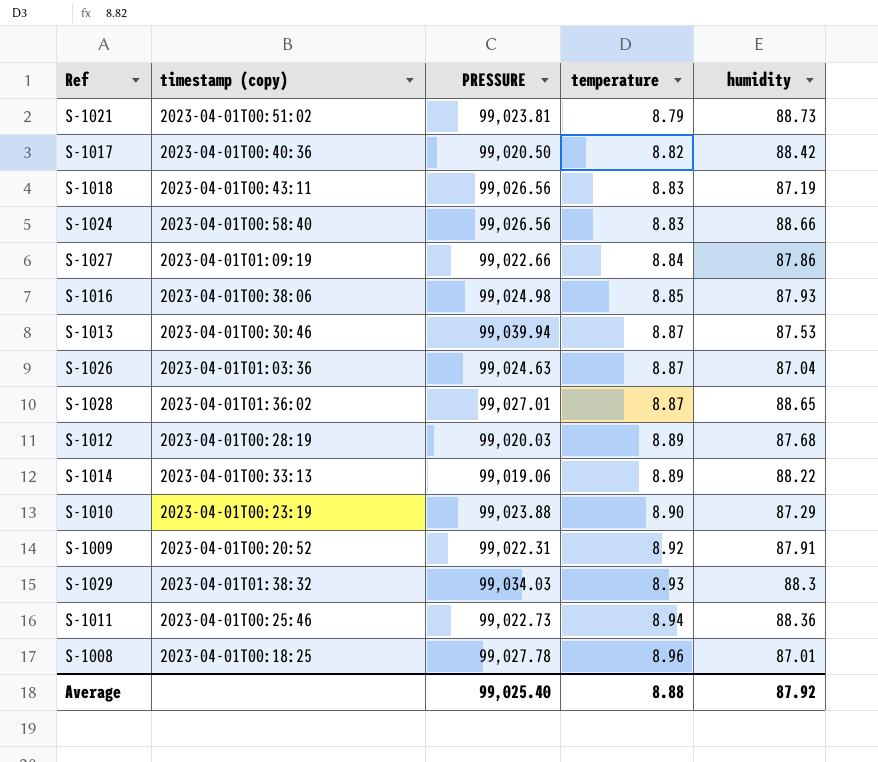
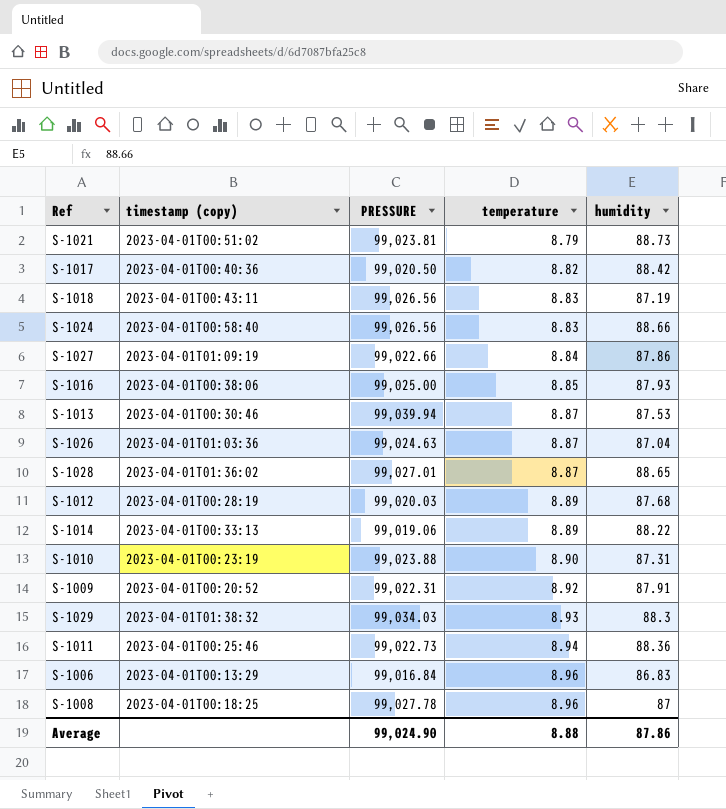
S-1016 | PRESSURE: 99,024.98 -> 99,025.00
S-1010 | humidity: 87.29 -> 87.31
row S-1006: none -> 2023-04-01T00:13:29 | 99,016.84 | 8.96 | 86.83
S-1008 | humidity: 87.01 -> 87
Average | PRESSURE: 99,025.40 -> 99,024.90
Average | humidity: 87.92 -> 87.86

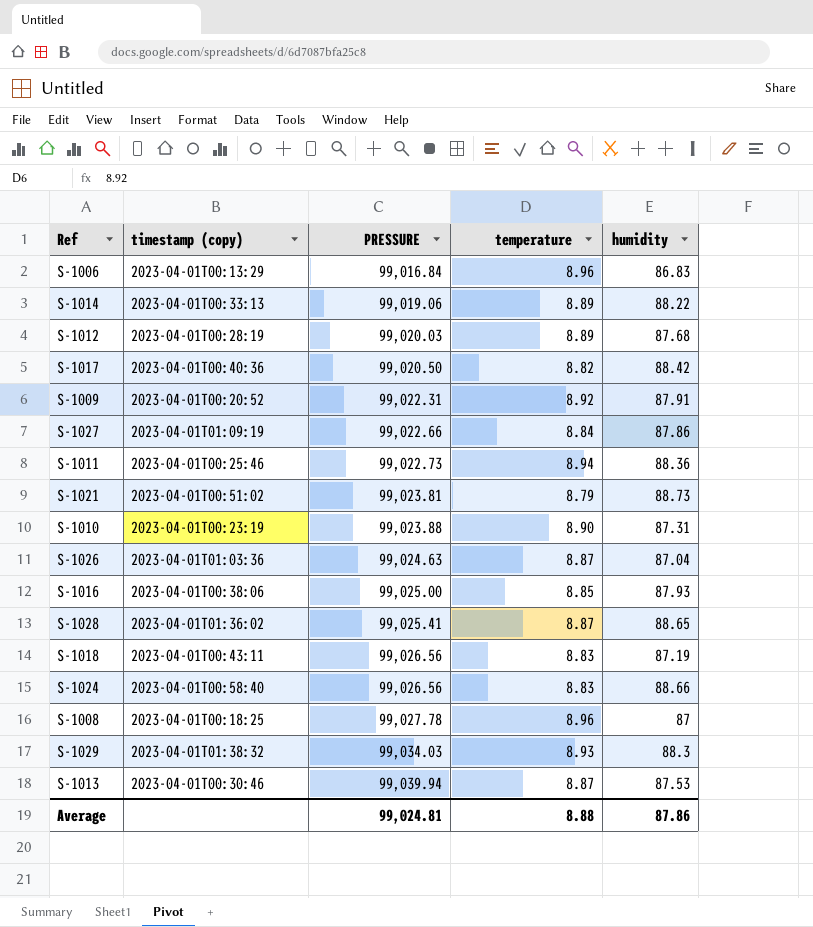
row order: temperature ascending -> PRESSURE ascending
S-1028 | PRESSURE: 99,027.01 -> 99,025.41
Average | PRESSURE: 99,024.90 -> 99,024.81

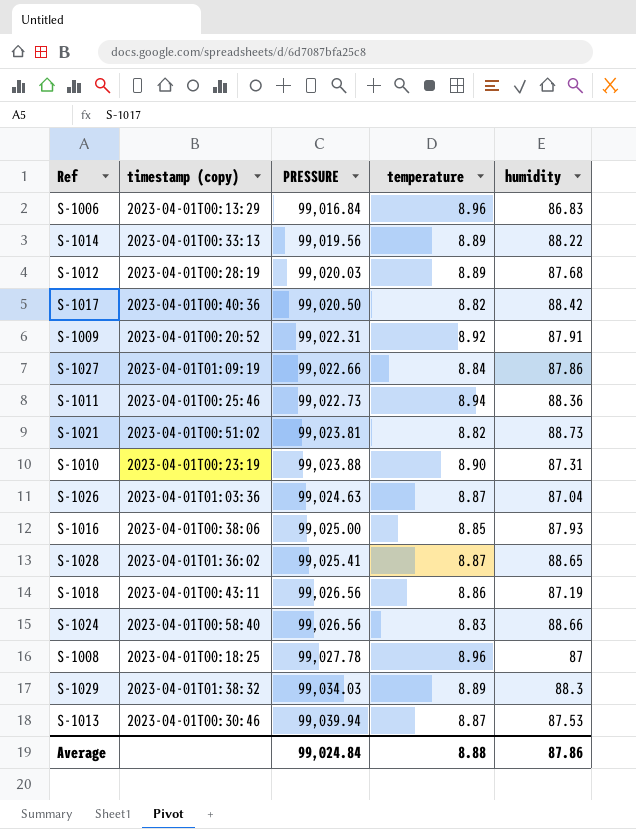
S-1014 | PRESSURE: 99,019.06 -> 99,019.56
S-1021 | temperature: 8.79 -> 8.82
S-1018 | temperature: 8.83 -> 8.86
S-1029 | temperature: 8.93 -> 8.89
Average | PRESSURE: 99,024.81 -> 99,024.84

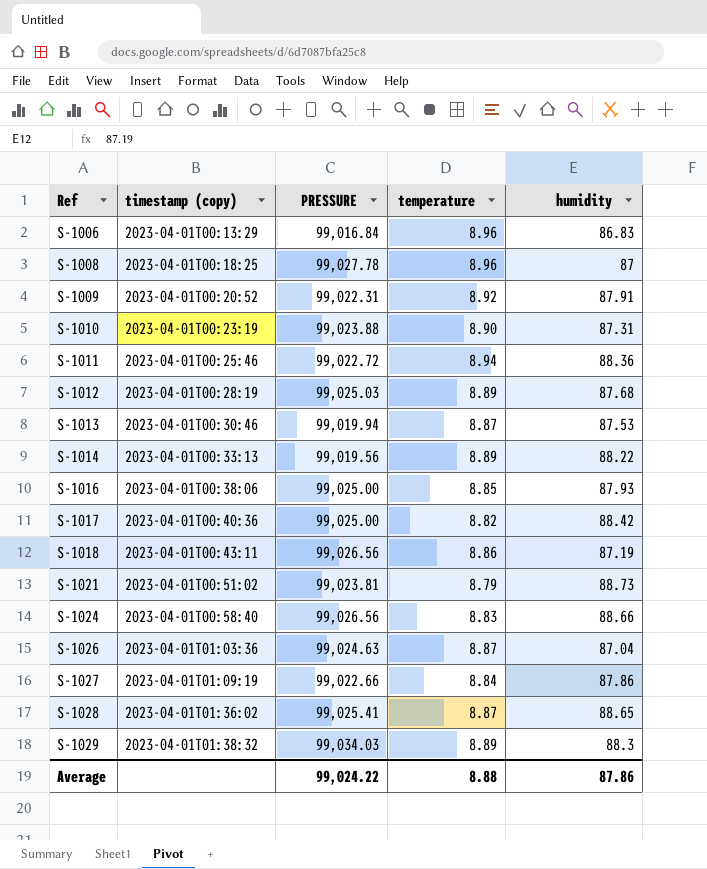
row order: PRESSURE ascending -> Ref ascending
S-1011 | PRESSURE: 99,022.73 -> 99,022.72
S-1012 | PRESSURE: 99,020.03 -> 99,025.03
S-1013 | PRESSURE: 99,039.94 -> 99,019.94
S-1017 | PRESSURE: 99,020.50 -> 99,025.00
S-1021 | temperature: 8.82 -> 8.79
Average | PRESSURE: 99,024.84 -> 99,024.22

